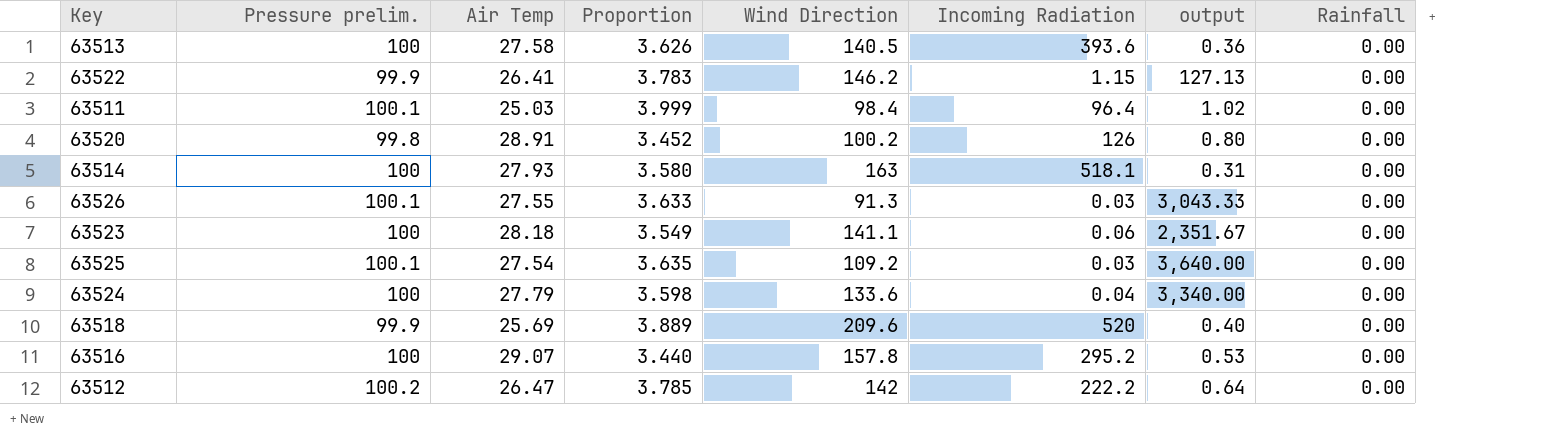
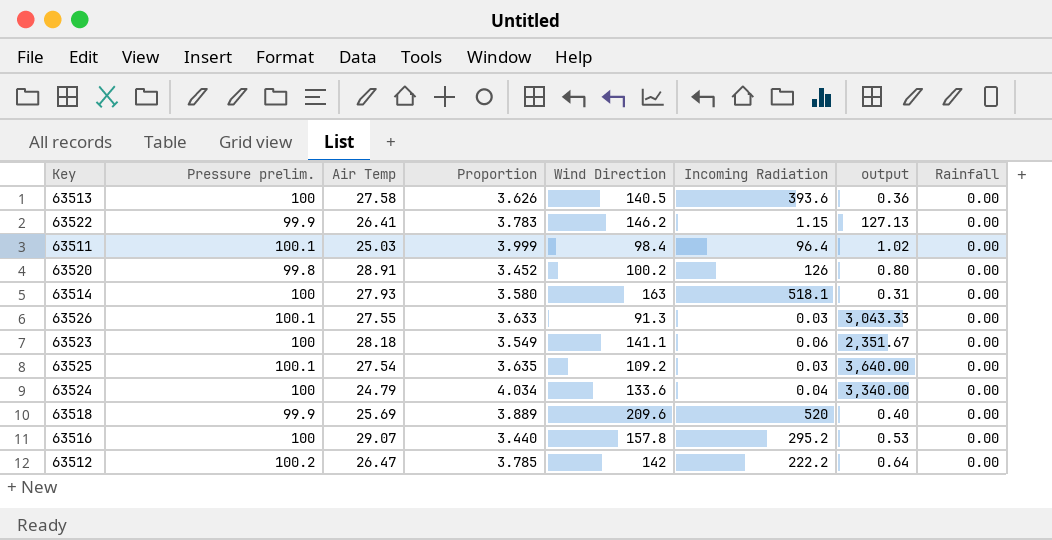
63524 | Air Temp: 27.79 -> 24.79
63524 | Proportion: 3.598 -> 4.034

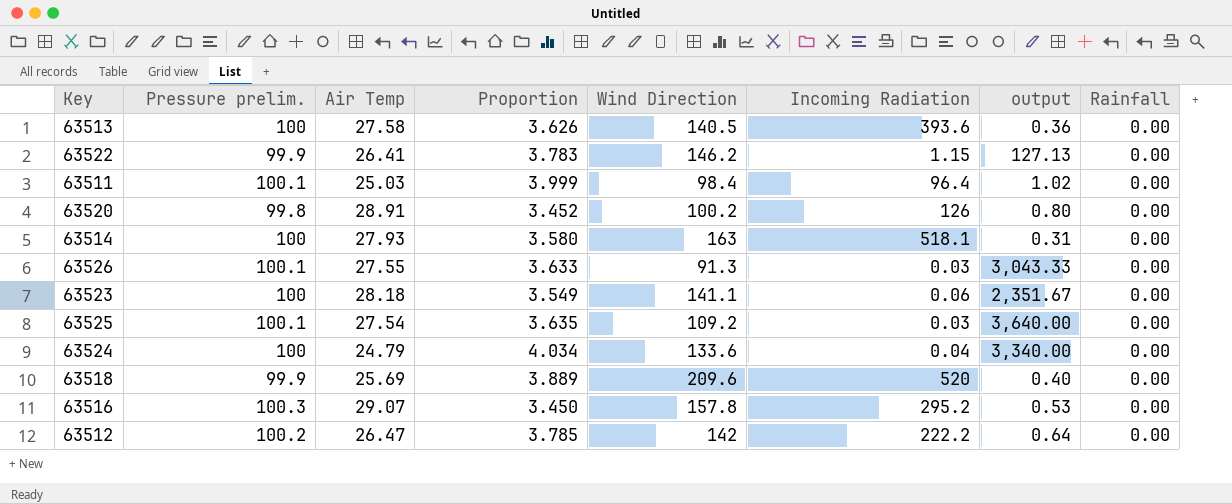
63516 | Pressure prelim.: 100 -> 100.3
63516 | Proportion: 3.440 -> 3.450

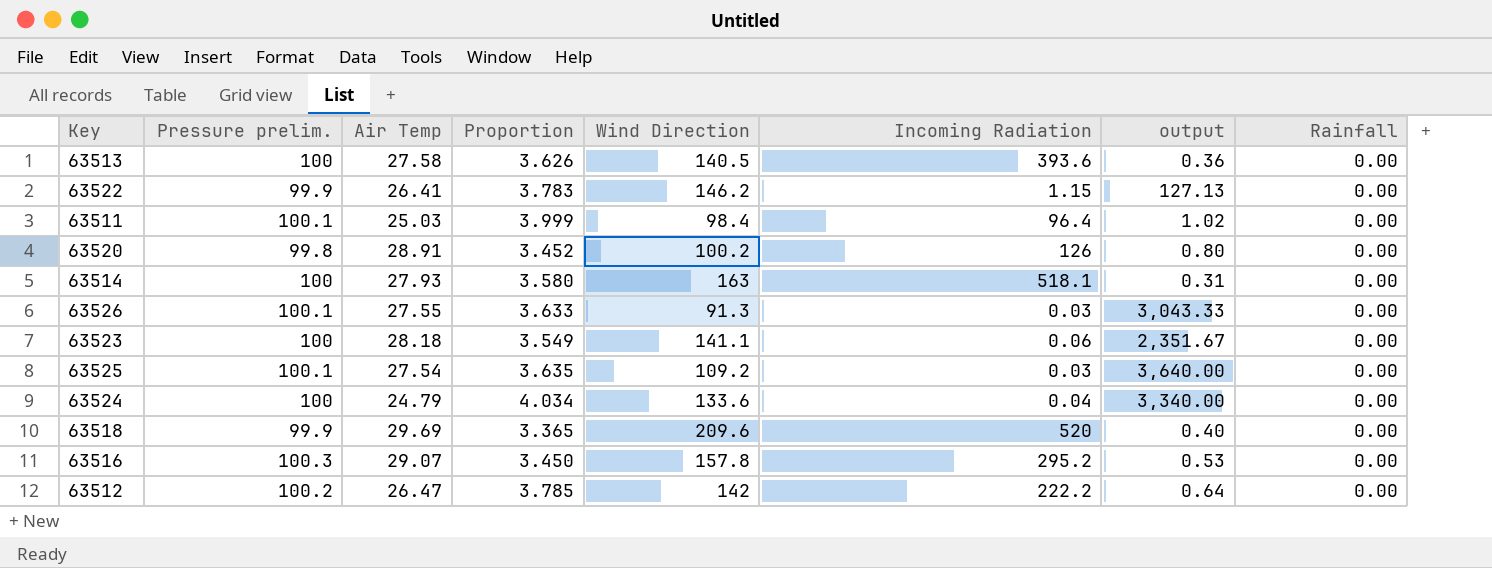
63518 | Air Temp: 25.69 -> 29.69
63518 | Proportion: 3.889 -> 3.365

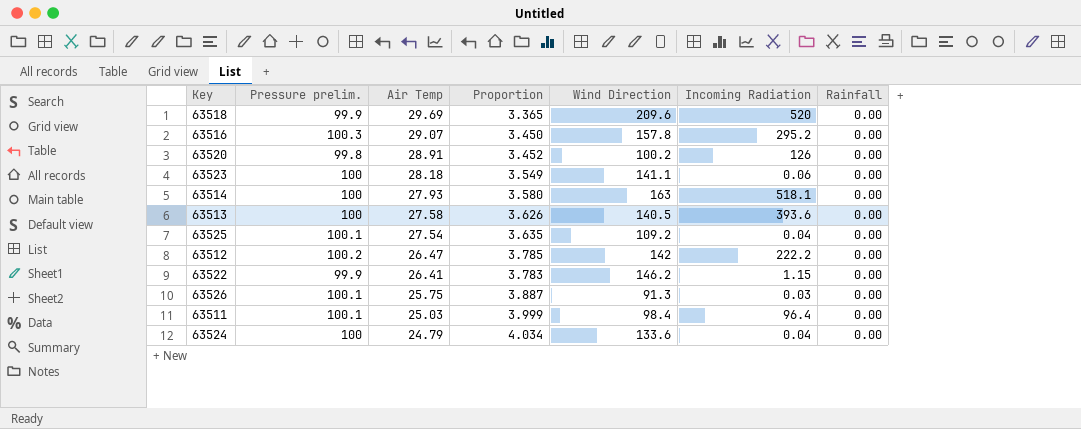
row order: none -> Air Temp descending
column output | formula: [Wind Direction] / [Incoming Radiation] -> none
63525 | Incoming Radiation: 0.03 -> 0.04
63526 | Air Temp: 27.55 -> 25.75
63526 | Proportion: 3.633 -> 3.887

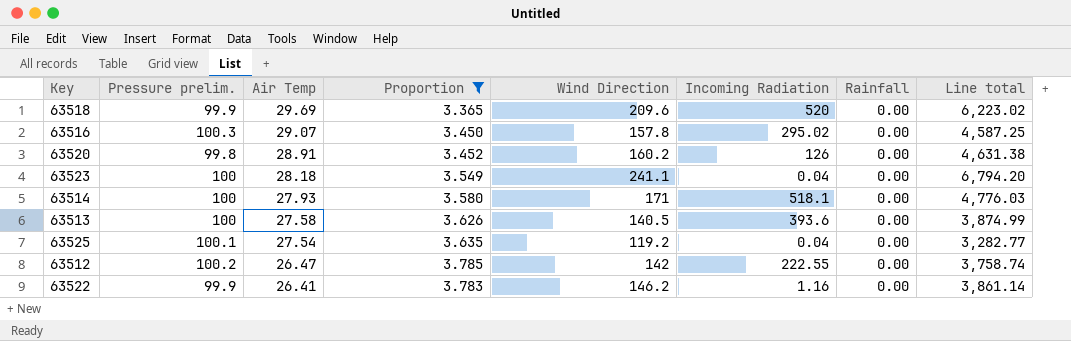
filter: none -> Proportion <= 3.785
column Line total | formula: none -> [Air Temp] * [Wind Direction]
63516 | Incoming Radiation: 295.2 -> 295.02
63520 | Wind Direction: 100.2 -> 160.2
63523 | Wind Direction: 141.1 -> 241.1
63523 | Incoming Radiation: 0.06 -> 0.04
63514 | Wind Direction: 163 -> 171
63525 | Wind Direction: 109.2 -> 119.2
63512 | Incoming Radiation: 222.2 -> 222.55
63522 | Incoming Radiation: 1.15 -> 1.16

